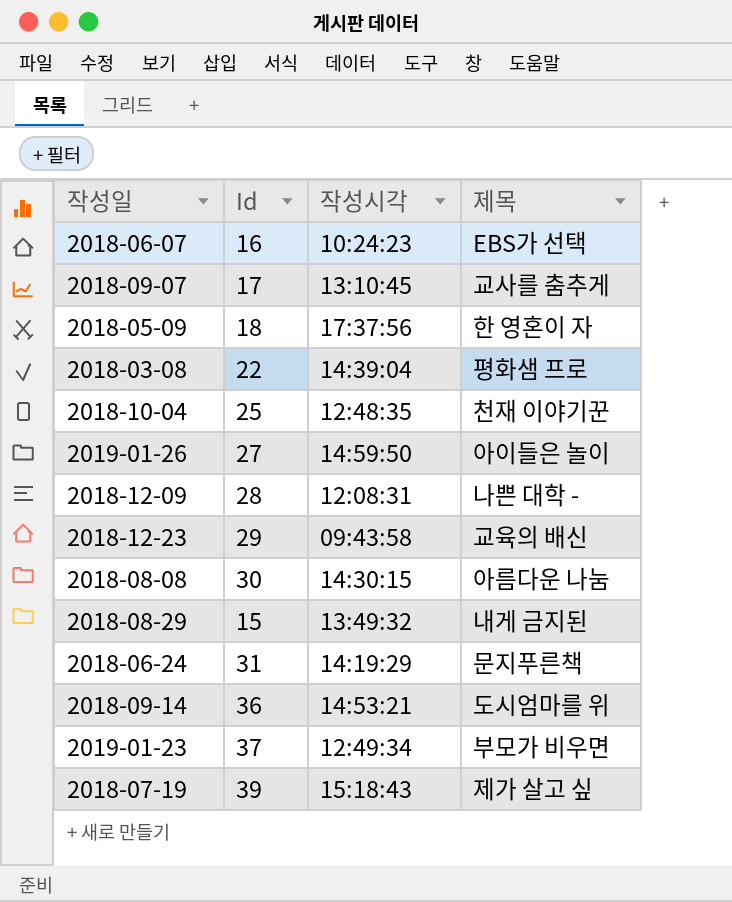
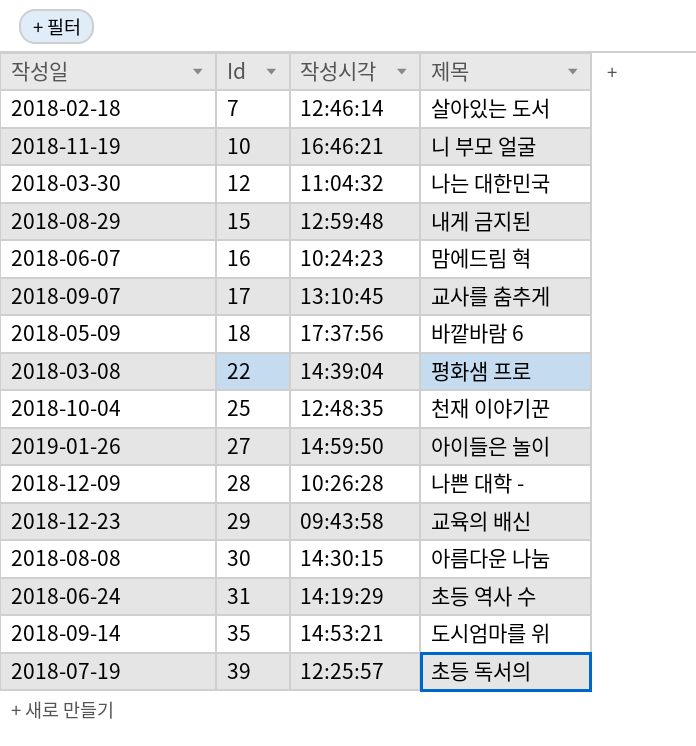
row order: none -> Id ascending
row 2019-01-23: 37 | 12:49:34 | 부모가 비우면 -> none
row 2018-02-18: none -> 7 | 12:46:14 | 살아있는 도서
row 2018-11-19: none -> 10 | 16:46:21 | 니 부모 얼굴
row 2018-03-30: none -> 12 | 11:04:32 | 나는 대한민국
2018-08-29 | 작성시각: 13:49:32 -> 12:59:48
2018-06-07 | 제목: EBS가 선택 -> 맘에드림 혁
2018-05-09 | 제목: 한 영혼이 자 -> 바깥바람 6
2018-12-09 | 작성시각: 12:08:31 -> 10:26:28
2018-06-24 | 제목: 문지푸른책 -> 초등 역사 수
2018-09-14 | Id: 36 -> 35
2018-07-19 | 작성시각: 15:18:43 -> 12:25:57
2018-07-19 | 제목: 제가 살고 싶 -> 초등 독서의

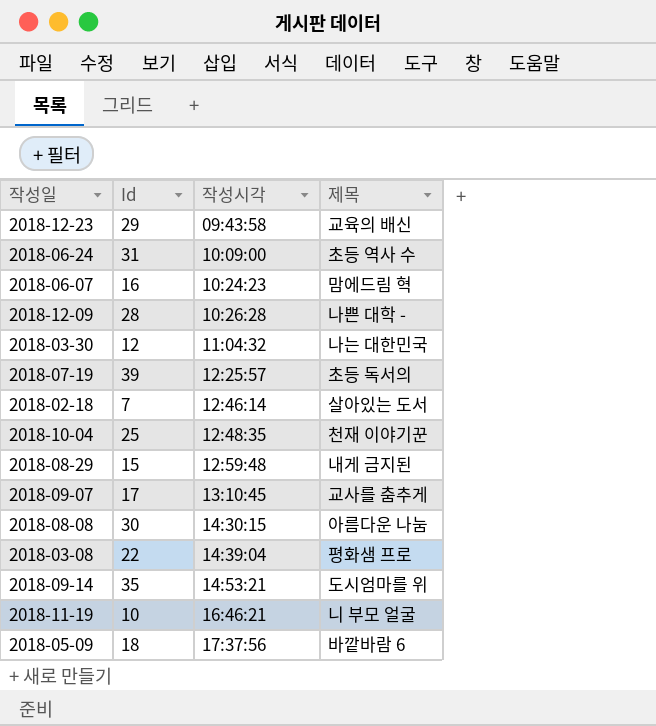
row order: Id ascending -> 작성시각 ascending
row 2019-01-26: 27 | 14:59:50 | 아이들은 놀이 -> none
2018-06-24 | 작성시각: 14:19:29 -> 10:09:00

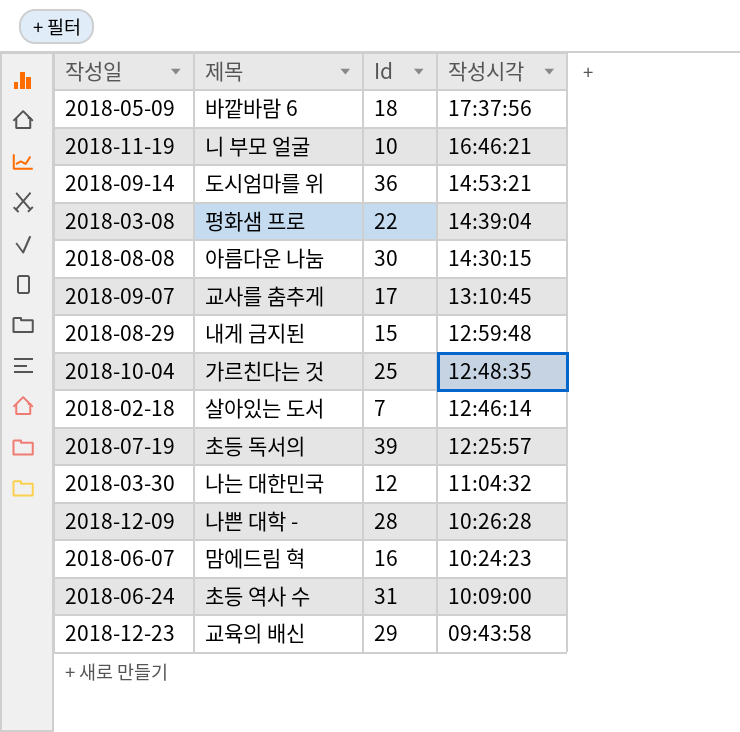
row order: 작성시각 ascending -> 작성시각 descending
column 제목 | position: 4 -> 2
2018-09-14 | Id: 35 -> 36
2018-10-04 | 제목: 천재 이야기꾼 -> 가르친다는 것

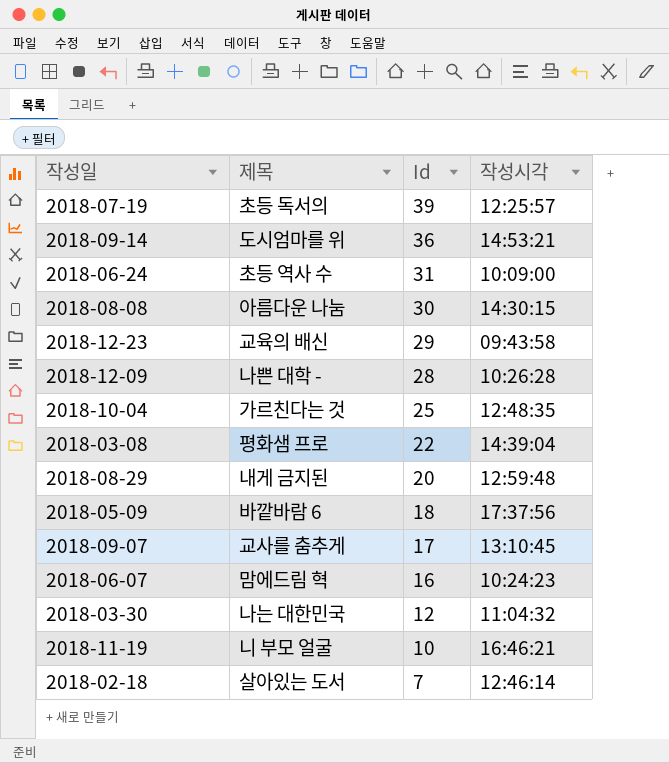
row order: 작성시각 descending -> Id descending
2018-08-29 | Id: 15 -> 20

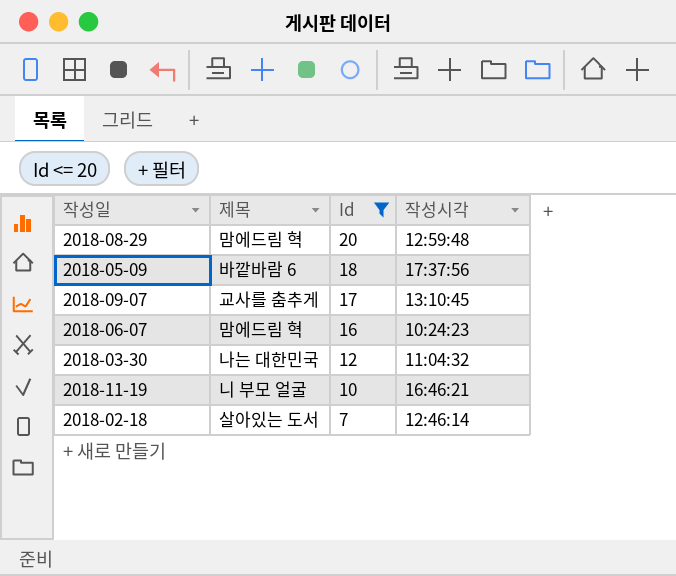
filter: none -> Id <= 20
2018-08-29 | 제목: 내게 금지된 -> 맘에드림 혁

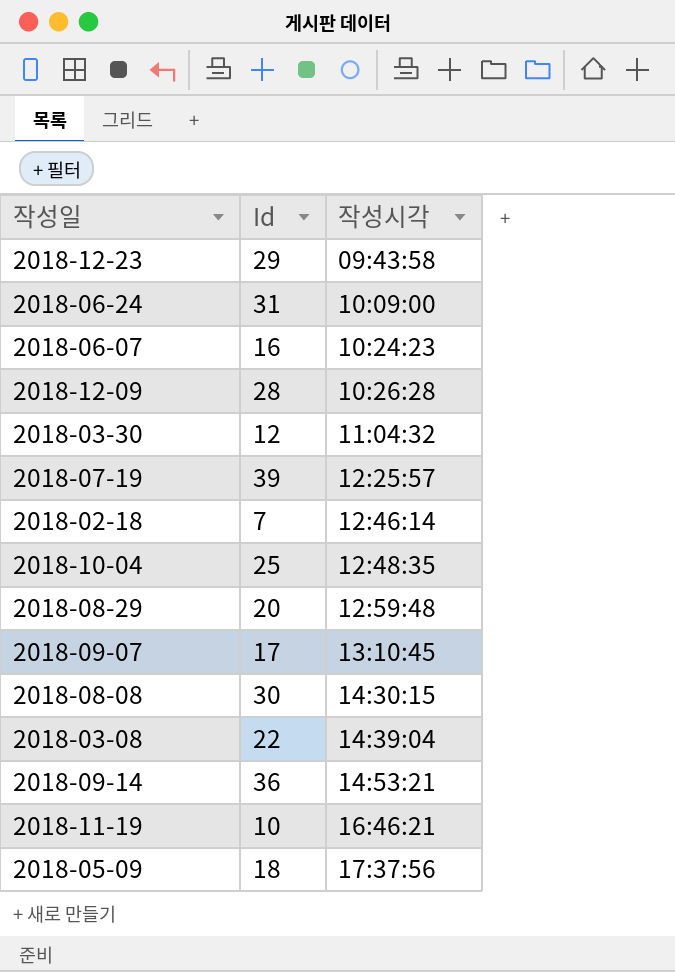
filter: Id <= 20 -> none
row order: Id descending -> 작성시각 ascending
column 제목 | position: 2 -> none

